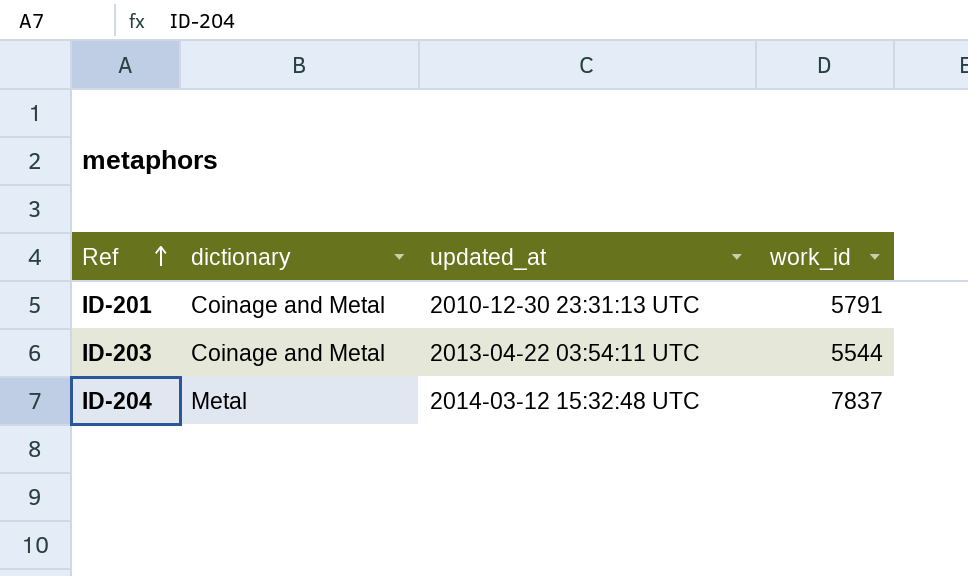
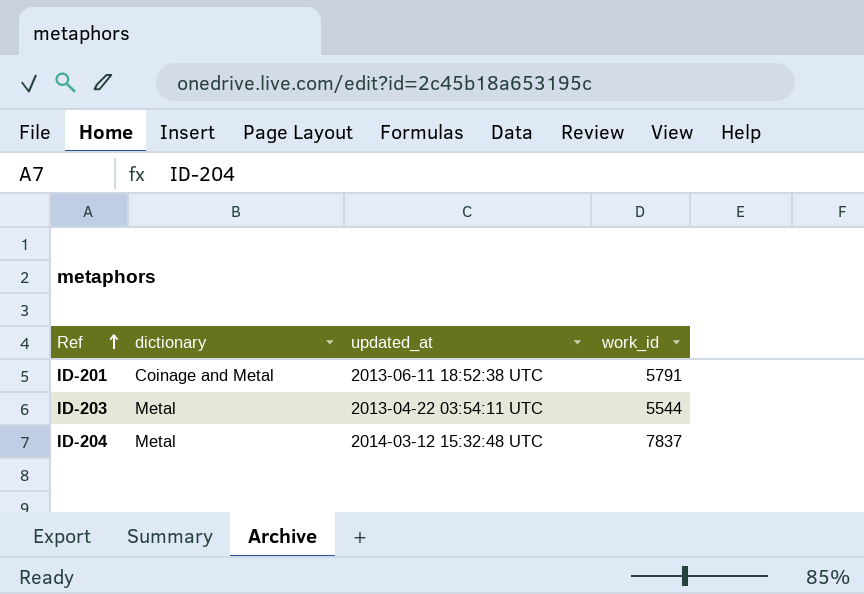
ID-201 | updated_at: 2010-12-30 23:31:13 UTC -> 2013-06-11 18:52:38 UTC
ID-203 | dictionary: Coinage and Metal -> Metal

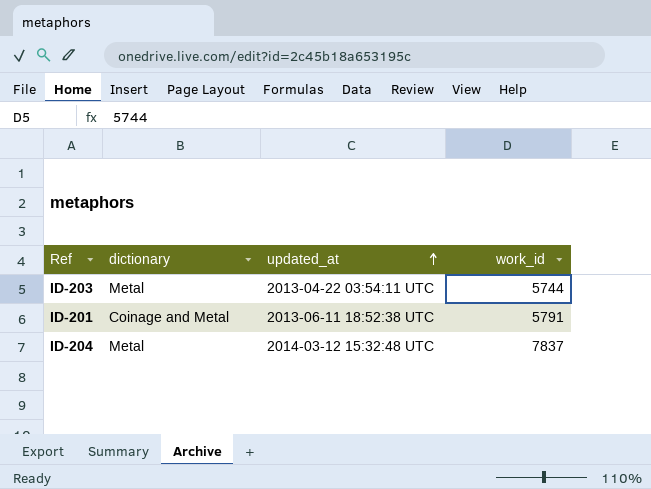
row order: Ref ascending -> updated_at ascending
ID-203 | work_id: 5544 -> 5744

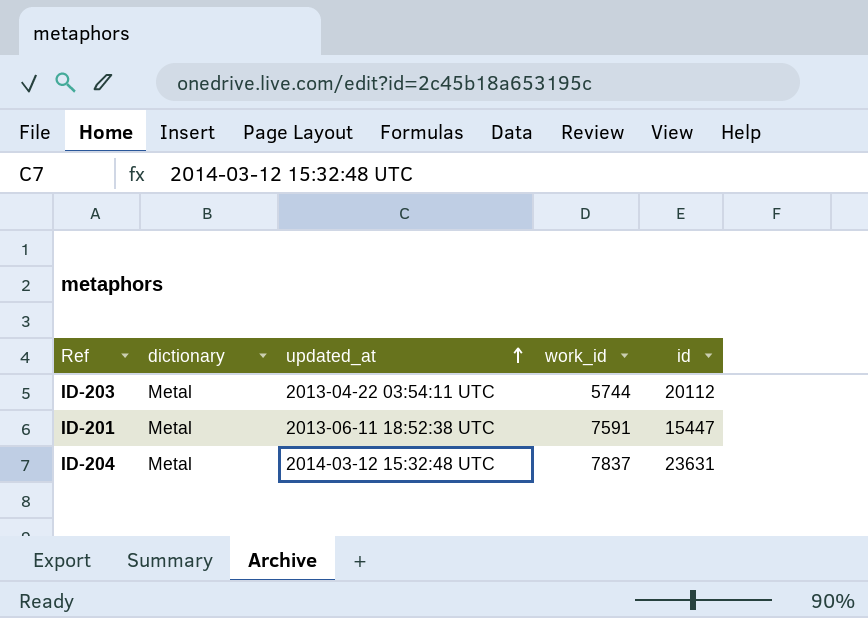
column id | position: none -> 5
ID-201 | dictionary: Coinage and Metal -> Metal
ID-201 | work_id: 5791 -> 7591

